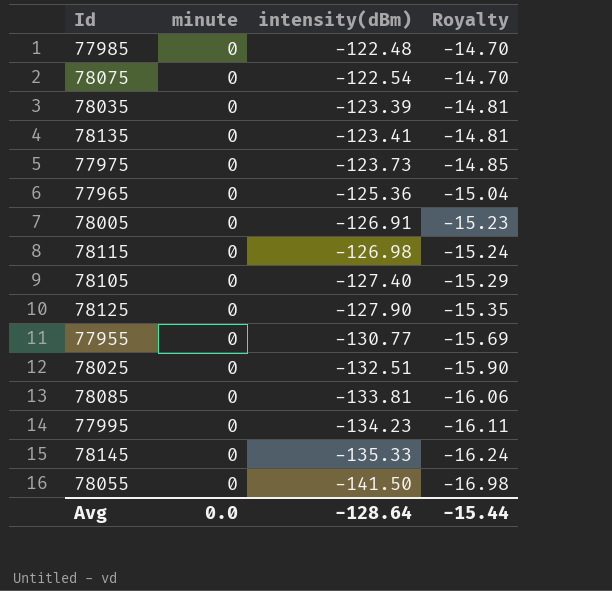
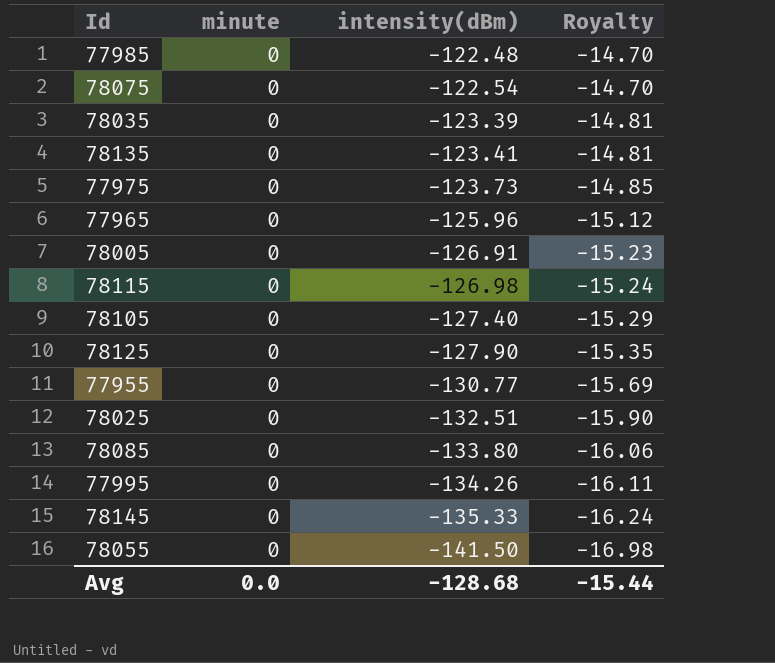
77965 | intensity(dBm): -125.36 -> -125.96
77965 | Royalty: -15.04 -> -15.12
78085 | intensity(dBm): -133.81 -> -133.80
77995 | intensity(dBm): -134.23 -> -134.26
Avg | intensity(dBm): -128.64 -> -128.68

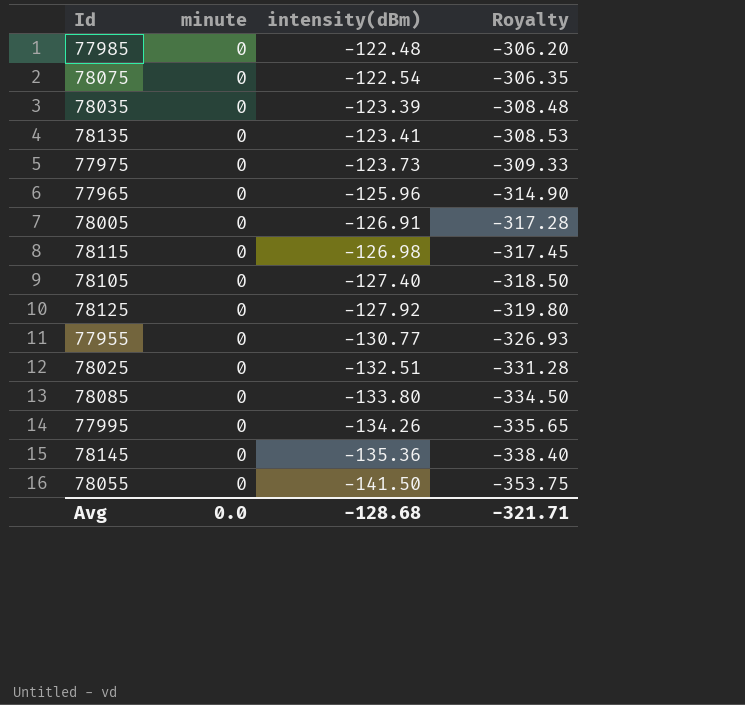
column Royalty | formula: [intensity(dBm)] * 0.12 -> [intensity(dBm)] * 2.5
78125 | intensity(dBm): -127.90 -> -127.92
78145 | intensity(dBm): -135.33 -> -135.36
Avg | Royalty: -15.44 -> -321.71

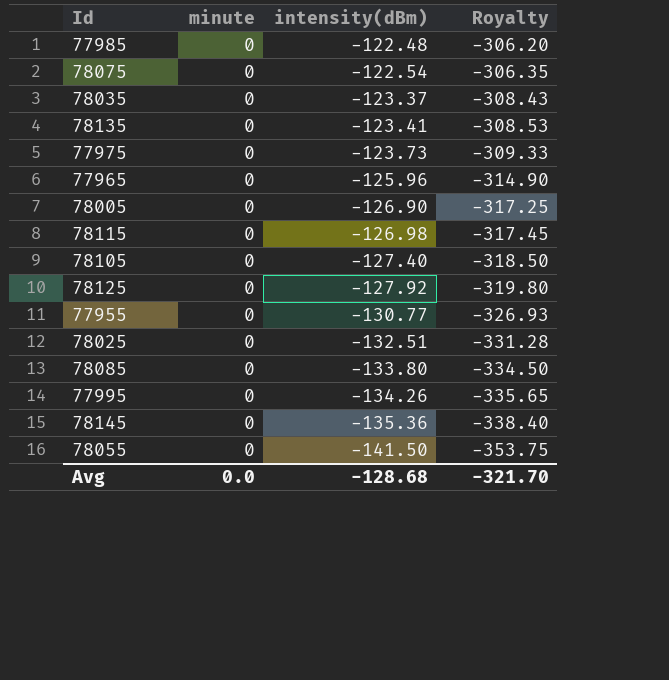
78035 | intensity(dBm): -123.39 -> -123.37
78035 | Royalty: -308.48 -> -308.43
78005 | intensity(dBm): -126.91 -> -126.90
78005 | Royalty: -317.28 -> -317.25
Avg | Royalty: -321.71 -> -321.70

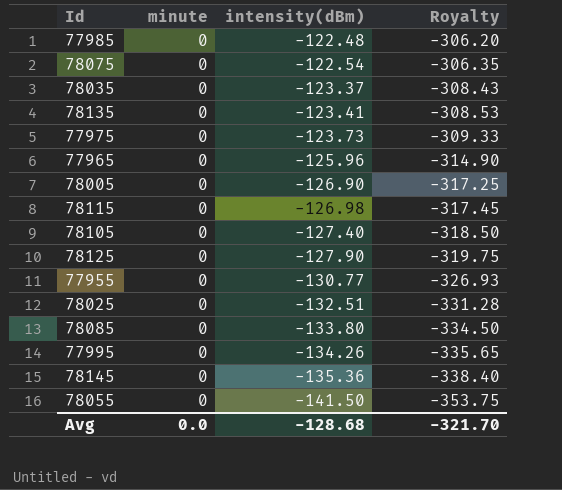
78125 | intensity(dBm): -127.92 -> -127.90
78125 | Royalty: -319.80 -> -319.75

